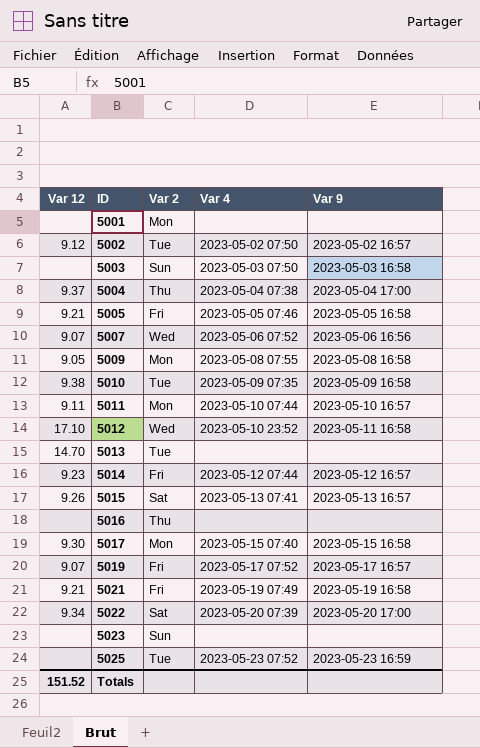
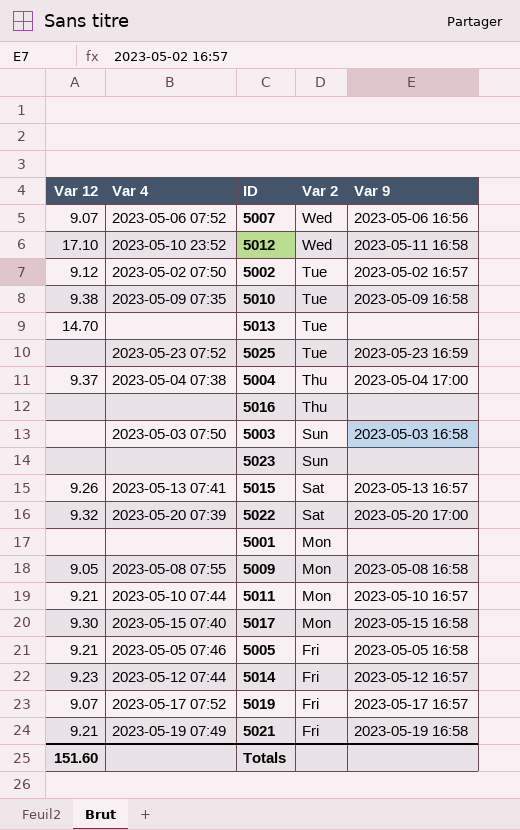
row order: ID ascending -> Var 2 descending
column Var 4 | position: 4 -> 2
5022 | Var 12: 9.34 -> 9.32
5011 | Var 12: 9.11 -> 9.21
Totals | Var 12: 151.52 -> 151.60

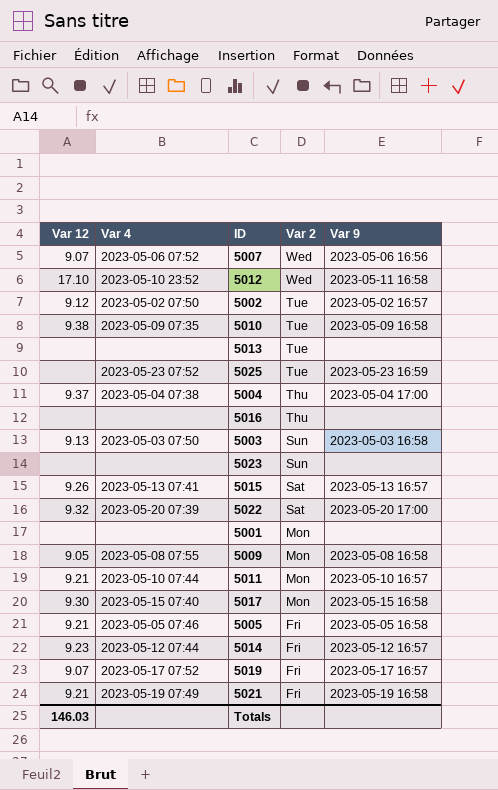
5013 | Var 12: 14.70 -> none
5003 | Var 12: none -> 9.13
Totals | Var 12: 151.60 -> 146.03

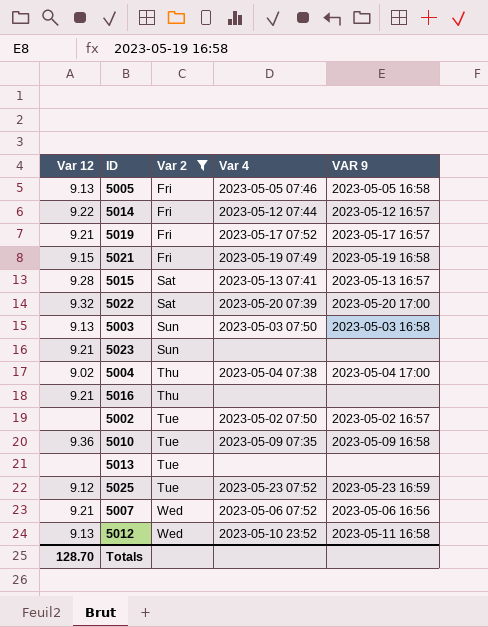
filter: none -> Var 2 != Mon
row order: Var 2 descending -> Var 2 ascending
column Var 4 | position: 2 -> 4
column name: Var 9 -> VAR 9
5005 | Var 12: 9.21 -> 9.13
5014 | Var 12: 9.23 -> 9.22
5019 | Var 12: 9.07 -> 9.21
5021 | Var 12: 9.21 -> 9.15
5015 | Var 12: 9.26 -> 9.28
5023 | Var 12: none -> 9.21
5004 | Var 12: 9.37 -> 9.02
5016 | Var 12: none -> 9.21
5002 | Var 12: 9.12 -> none
5010 | Var 12: 9.38 -> 9.36
5025 | Var 12: none -> 9.12
5007 | Var 12: 9.07 -> 9.21
5012 | Var 12: 17.10 -> 9.13
Totals | Var 12: 146.03 -> 128.70

